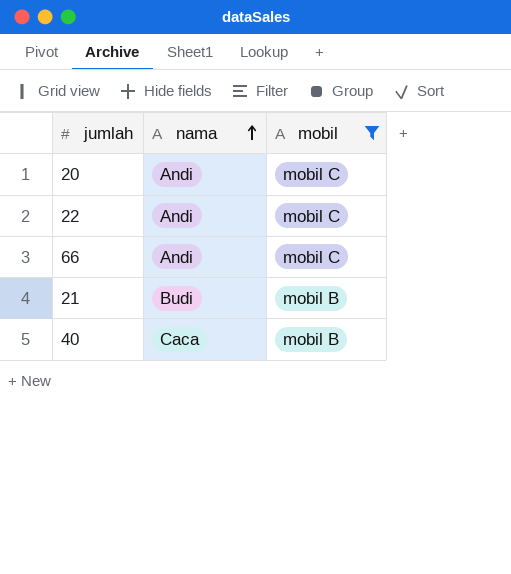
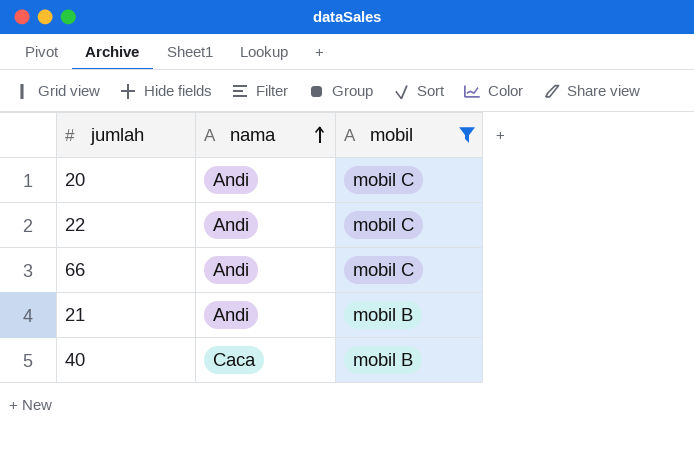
21 | nama: Budi -> Andi

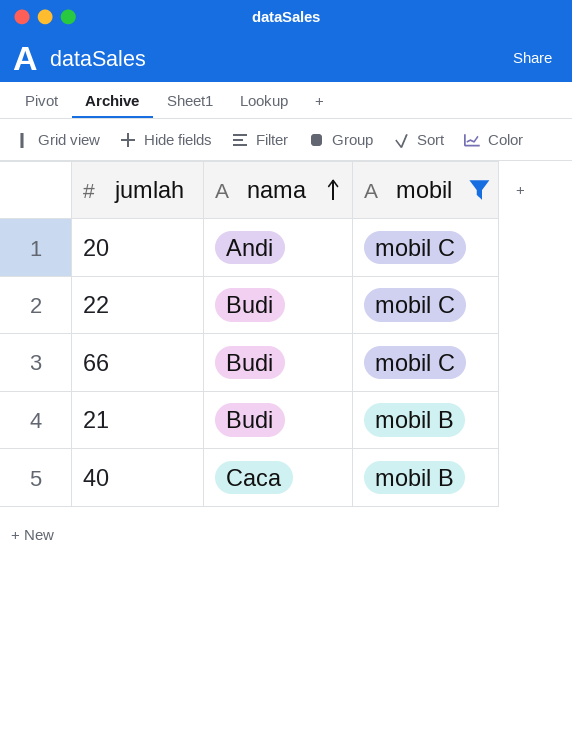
22 | nama: Andi -> Budi
66 | nama: Andi -> Budi
21 | nama: Andi -> Budi

